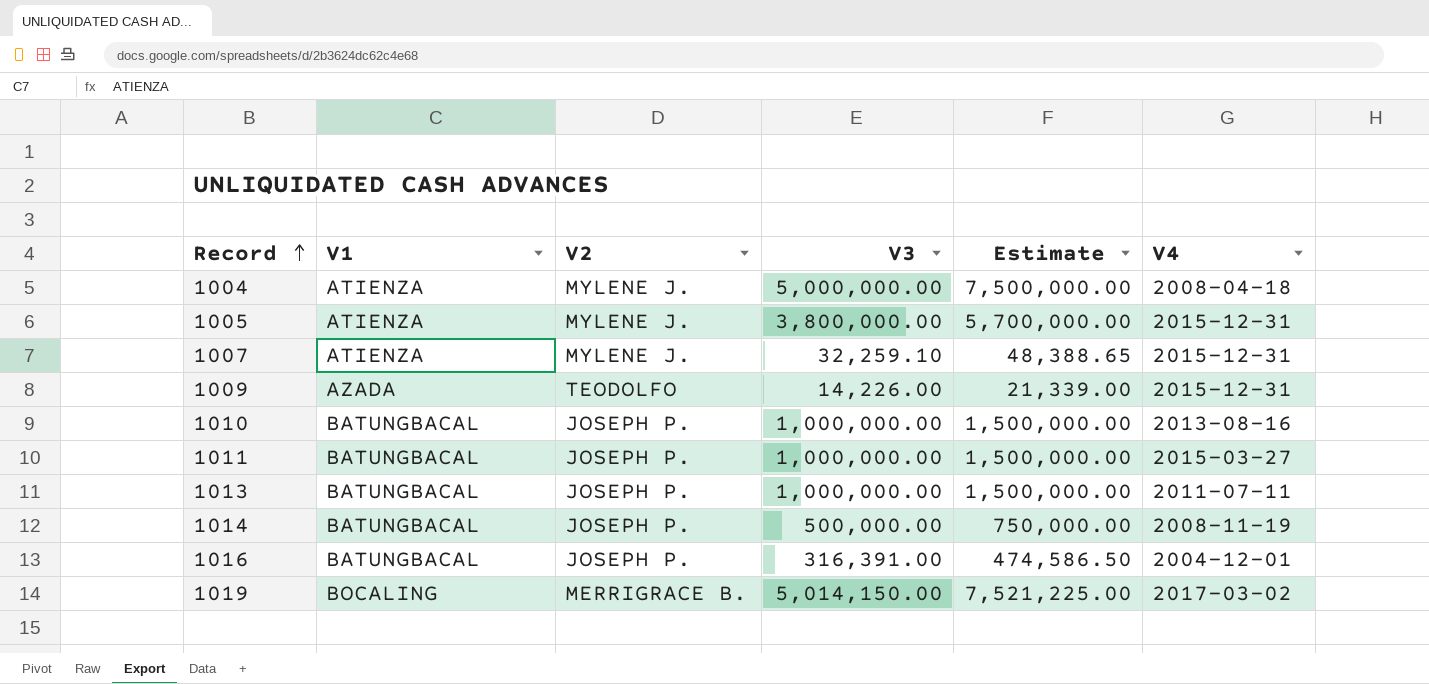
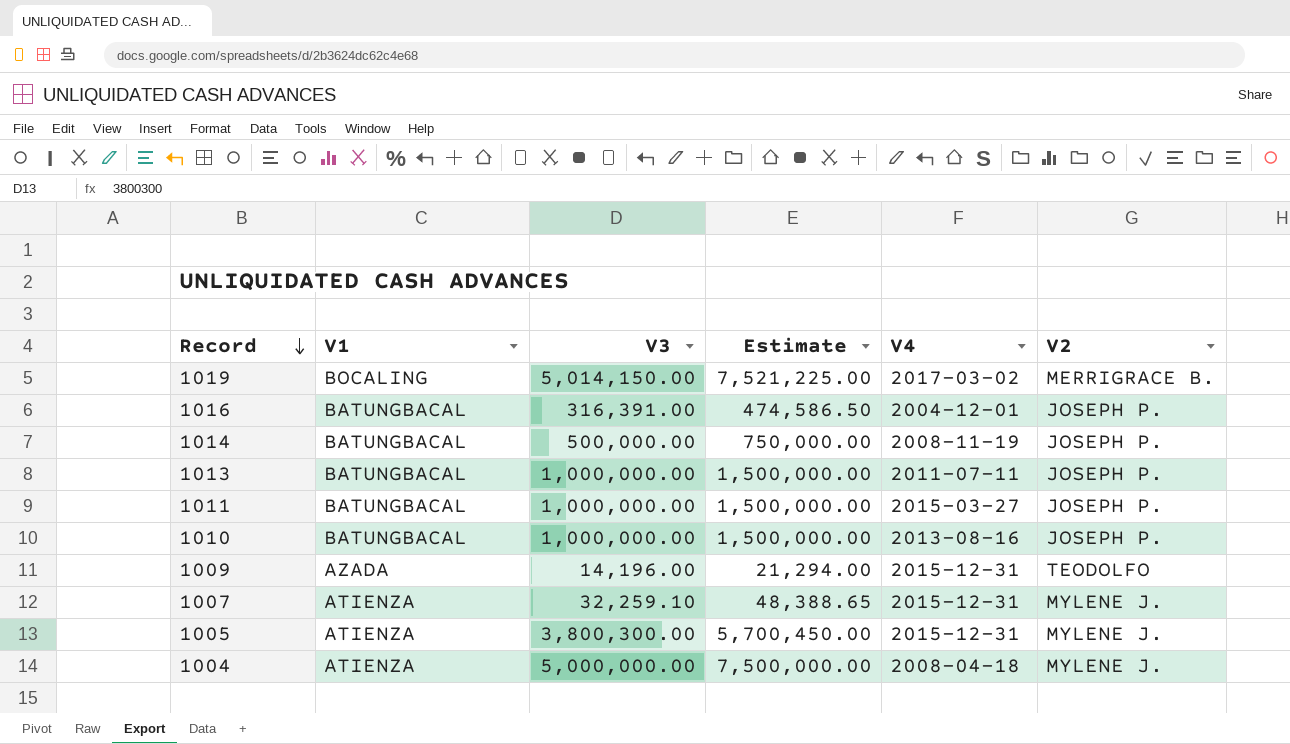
row order: Record ascending -> Record descending
column V2 | position: 3 -> 6
1009 | V3: 14,226.00 -> 14,196.00
1009 | Estimate: 21,339.00 -> 21,294.00
1005 | V3: 3,800,000.00 -> 3,800,300.00
1005 | Estimate: 5,700,000.00 -> 5,700,450.00

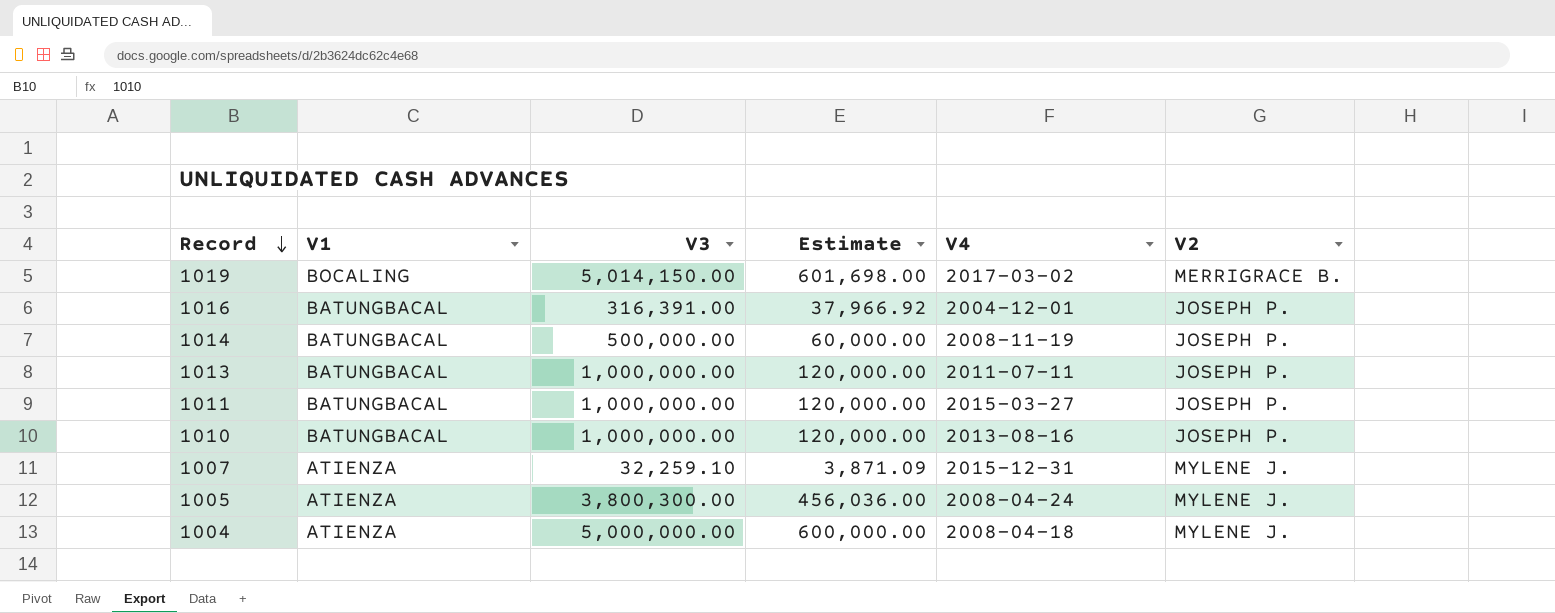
column Estimate | formula: [V3] * 1.5 -> [V3] * 0.12
row 1009: AZADA | 14,196.00 | 21,294.00 | 2015-12-31 | TEODOLFO -> none
1005 | V4: 2015-12-31 -> 2008-04-24

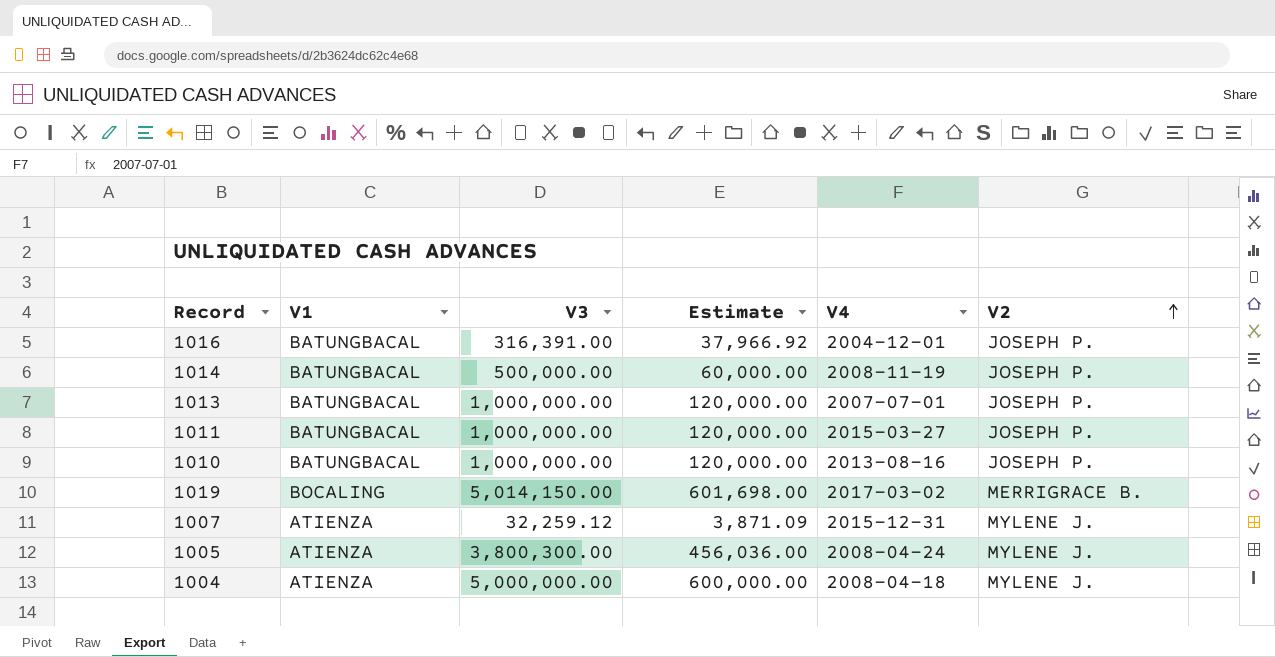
row order: Record descending -> V2 ascending
1013 | V4: 2011-07-11 -> 2007-07-01
1007 | V3: 32,259.10 -> 32,259.12

